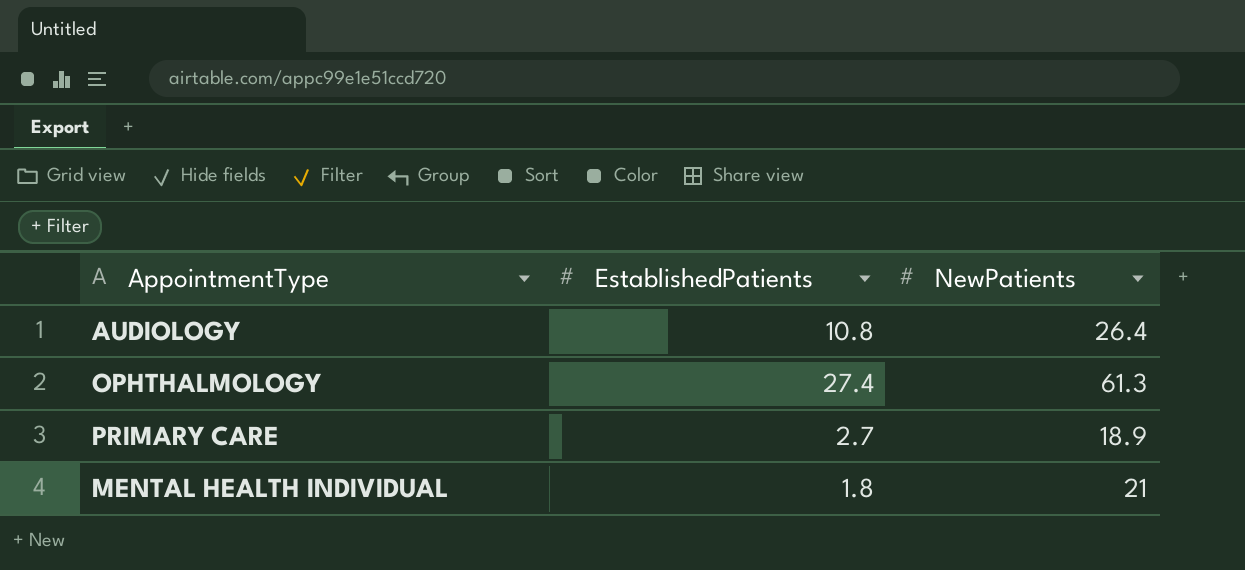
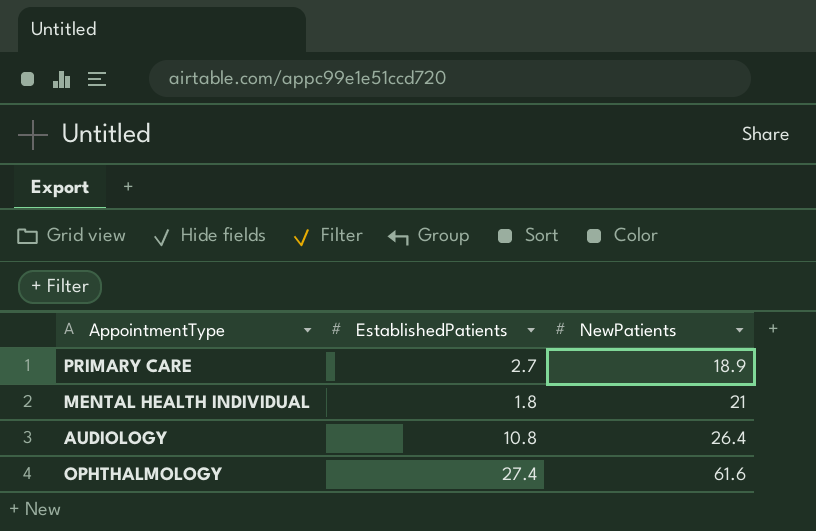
row order: none -> NewPatients ascending
OPHTHALMOLOGY | NewPatients: 61.3 -> 61.6

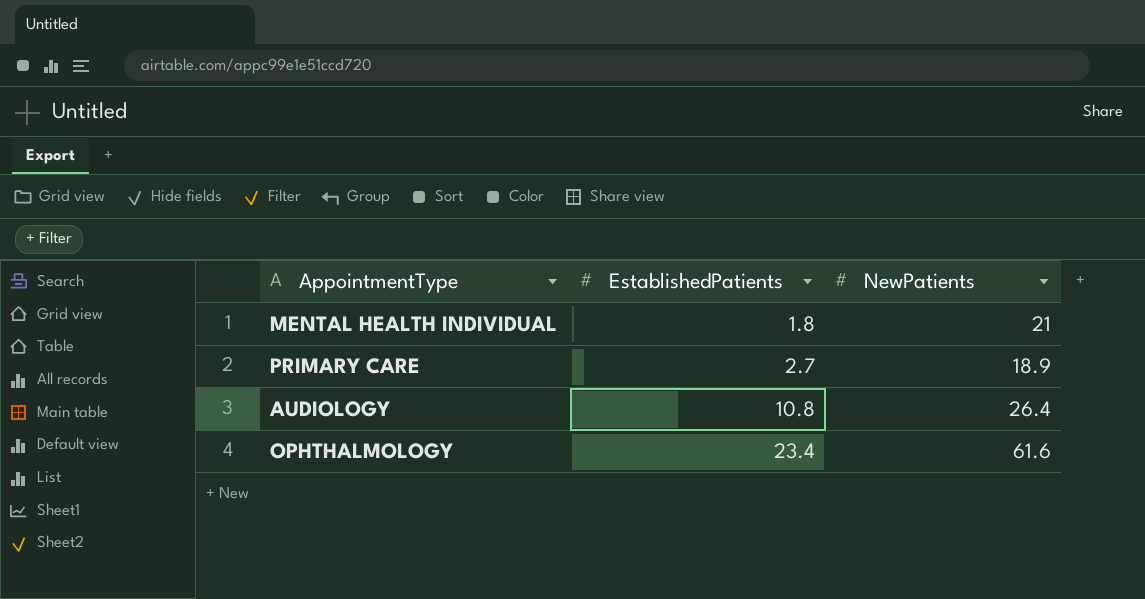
row order: NewPatients ascending -> EstablishedPatients ascending
OPHTHALMOLOGY | EstablishedPatients: 27.4 -> 23.4

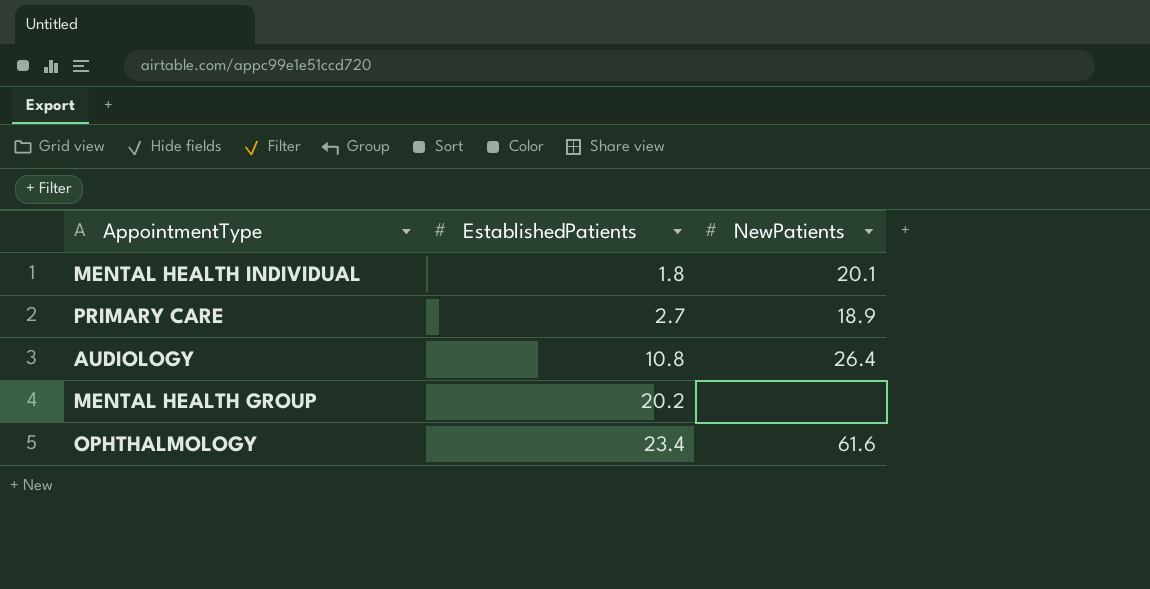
MENTAL HEALTH INDIVIDUAL | NewPatients: 21 -> 20.1
row MENTAL HEALTH GROUP: none -> 20.2 | none

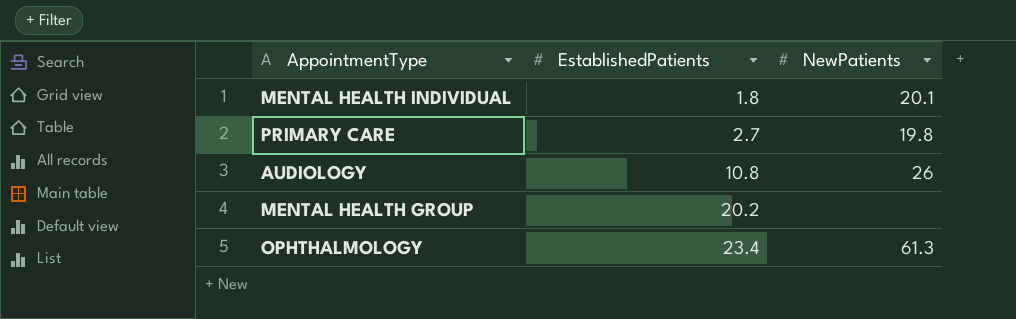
PRIMARY CARE | NewPatients: 18.9 -> 19.8
AUDIOLOGY | NewPatients: 26.4 -> 26
OPHTHALMOLOGY | NewPatients: 61.6 -> 61.3

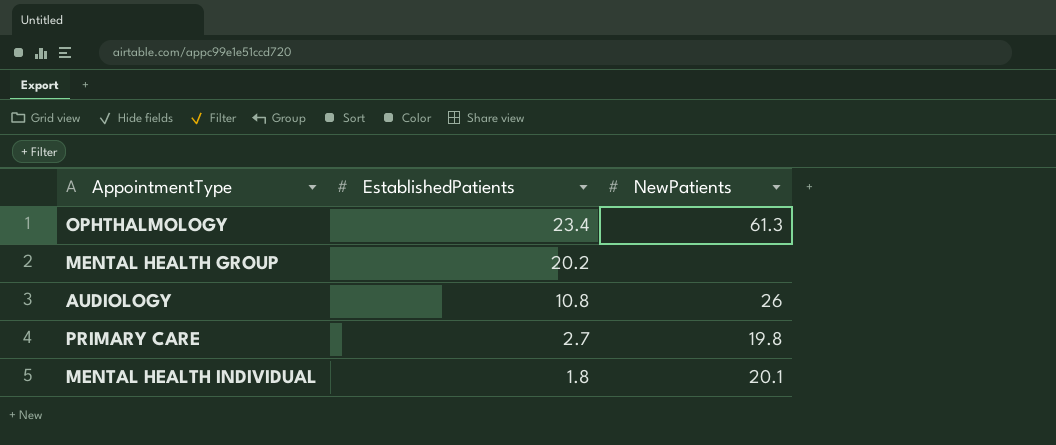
row order: EstablishedPatients ascending -> EstablishedPatients descending

